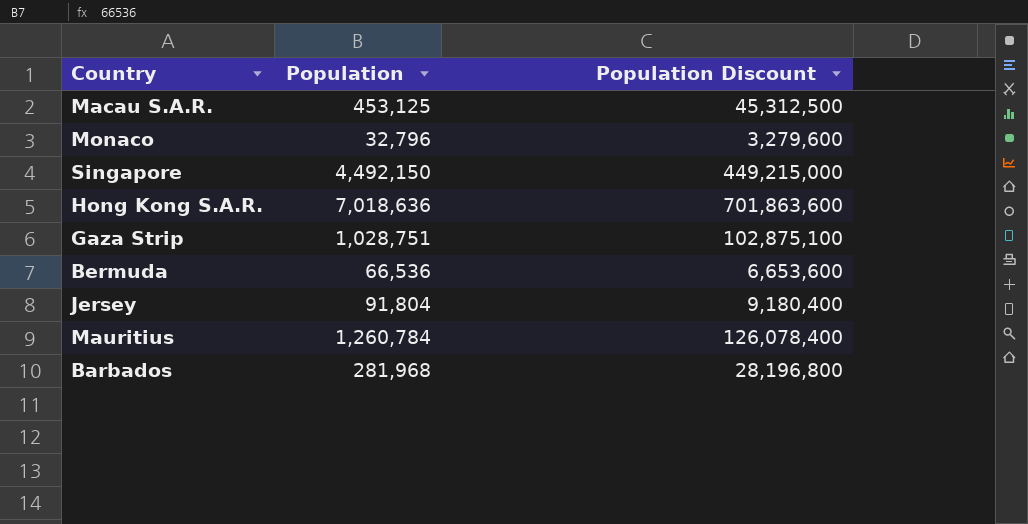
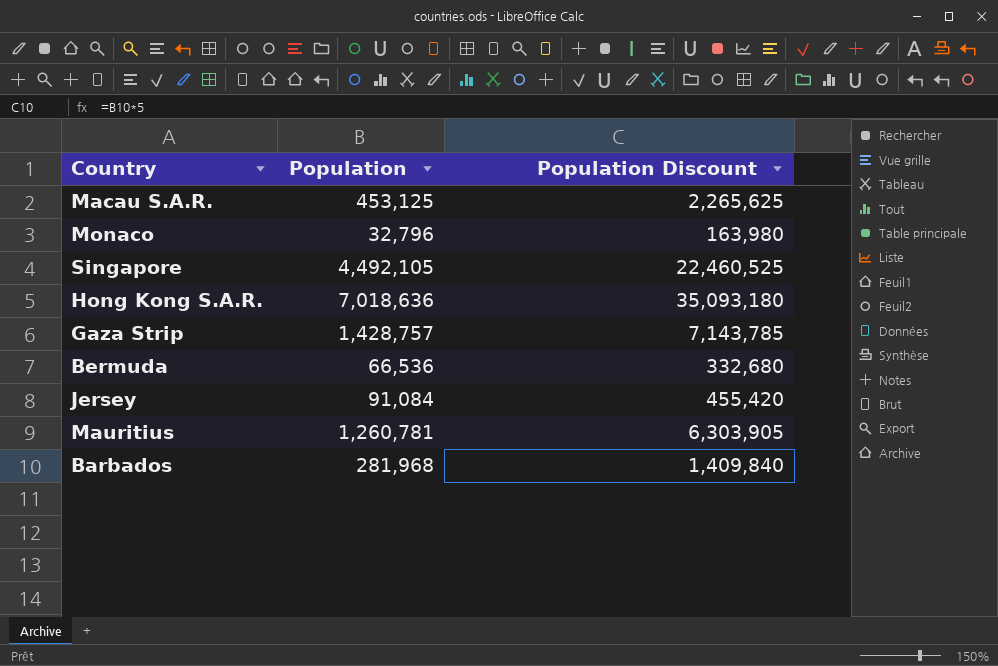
column Population Discount | formula: [Population] * 100 -> [Population] * 5
Singapore | Population: 4,492,150 -> 4,492,105
Gaza Strip | Population: 1,028,751 -> 1,428,757
Jersey | Population: 91,804 -> 91,084
Mauritius | Population: 1,260,784 -> 1,260,781

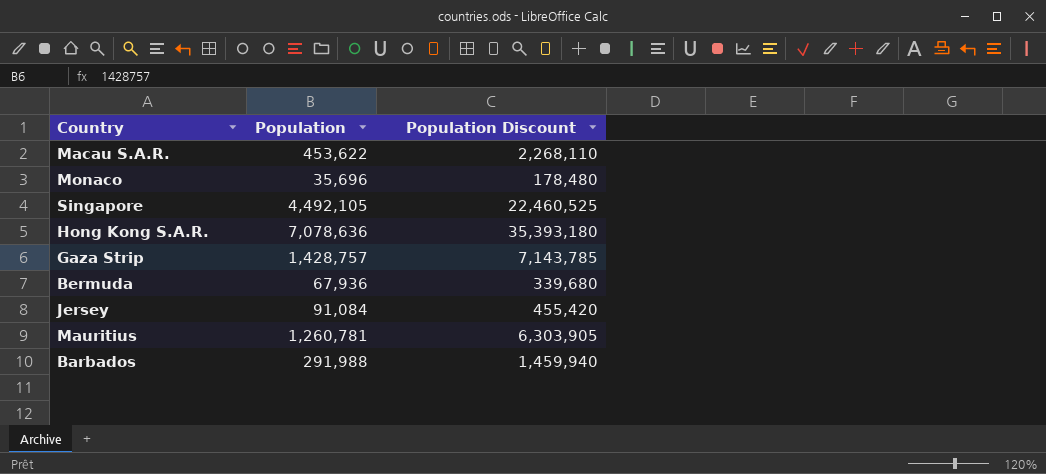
Macau S.A.R. | Population: 453,125 -> 453,622
Macau S.A.R. | Population Discount: 2,265,625 -> 2,268,110
Monaco | Population: 32,796 -> 35,696
Monaco | Population Discount: 163,980 -> 178,480
Hong Kong S.A.R. | Population: 7,018,636 -> 7,078,636
Hong Kong S.A.R. | Population Discount: 35,093,180 -> 35,393,180
Bermuda | Population: 66,536 -> 67,936
Bermuda | Population Discount: 332,680 -> 339,680
Barbados | Population: 281,968 -> 291,988
Barbados | Population Discount: 1,409,840 -> 1,459,940

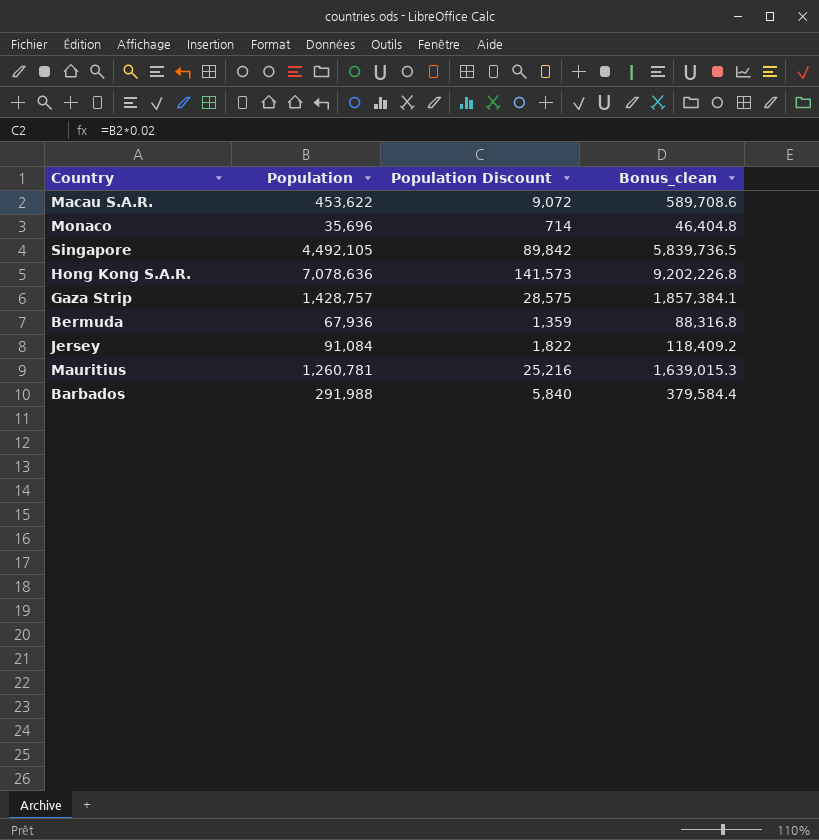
column Population Discount | formula: [Population] * 5 -> [Population] * 0.02
column Bonus_clean | formula: none -> [Population] * 1.3

